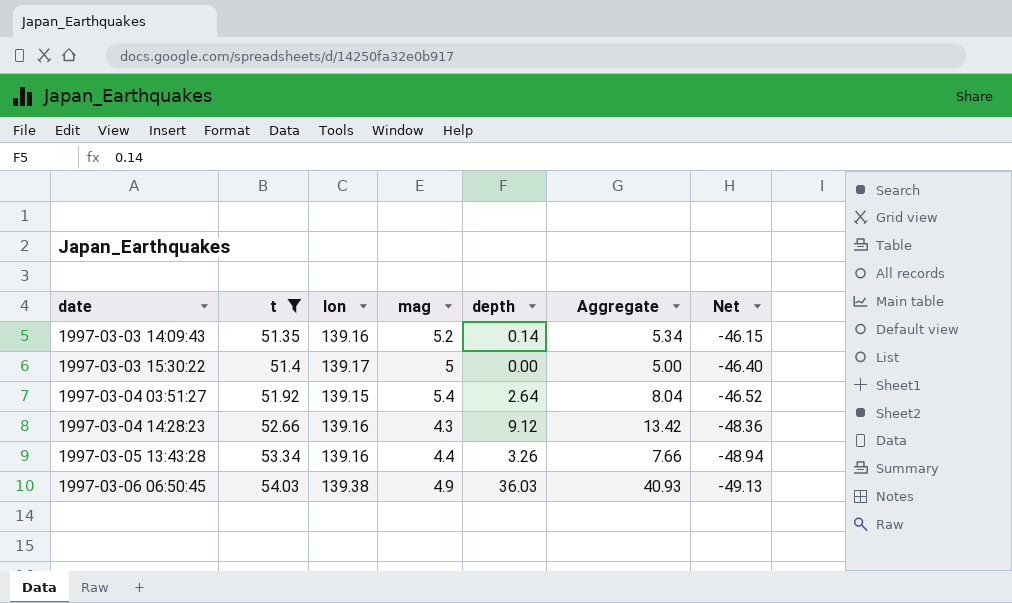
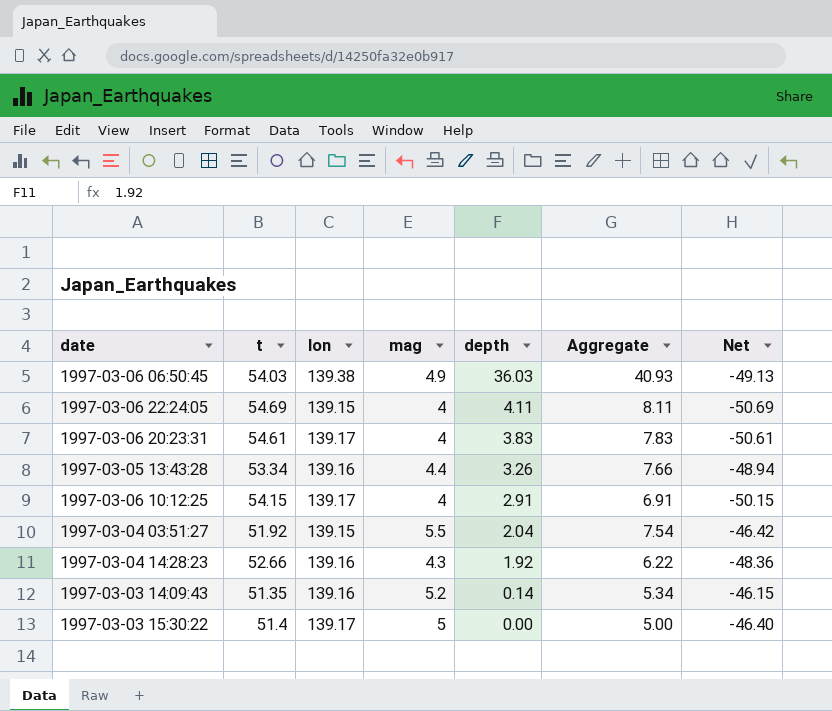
filter: t <= 54.03 -> none
row order: date ascending -> depth descending
1997-03-04 03:51:27 | mag: 5.4 -> 5.5
1997-03-04 03:51:27 | depth: 2.64 -> 2.04
1997-03-04 03:51:27 | Aggregate: 8.04 -> 7.54
1997-03-04 03:51:27 | Net: -46.52 -> -46.42
1997-03-04 14:28:23 | depth: 9.12 -> 1.92
1997-03-04 14:28:23 | Aggregate: 13.42 -> 6.22

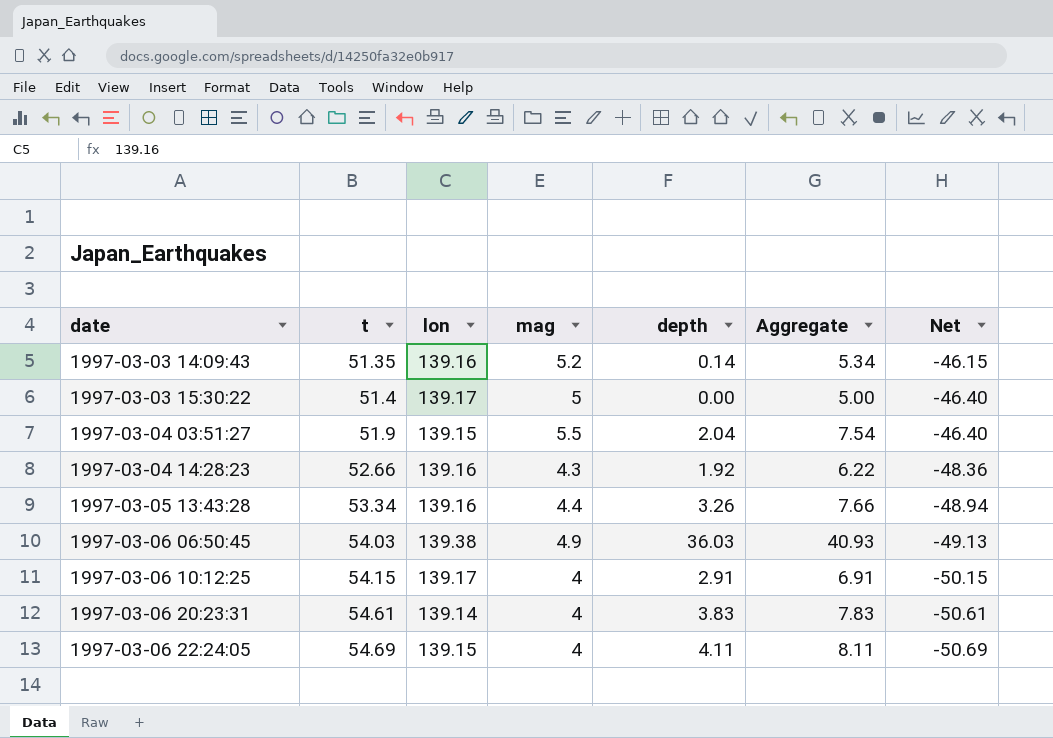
row order: depth descending -> date ascending
1997-03-04 03:51:27 | t: 51.92 -> 51.9
1997-03-04 03:51:27 | Net: -46.42 -> -46.40
1997-03-06 20:23:31 | lon: 139.17 -> 139.14

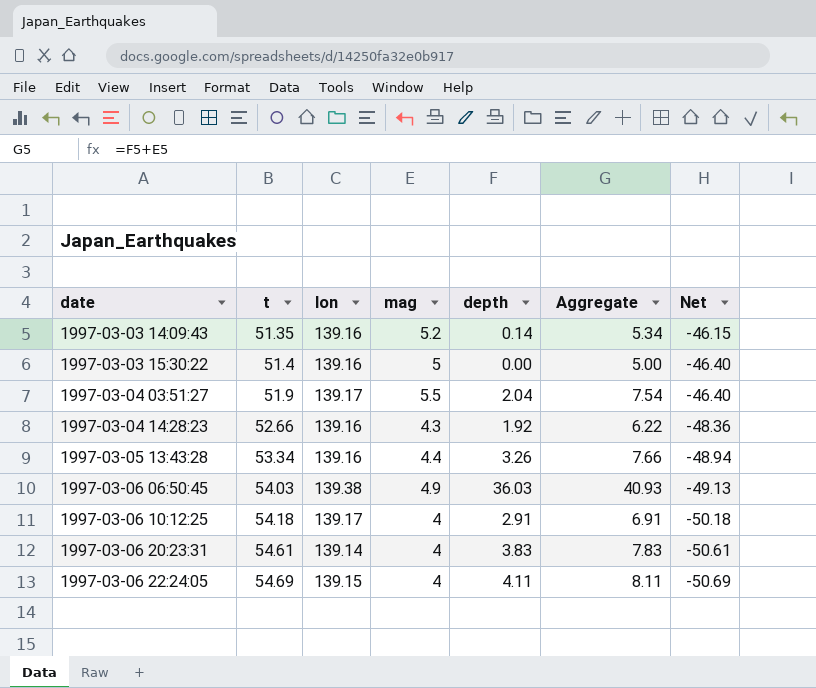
1997-03-03 15:30:22 | lon: 139.17 -> 139.16
1997-03-04 03:51:27 | lon: 139.15 -> 139.17
1997-03-06 10:12:25 | t: 54.15 -> 54.18
1997-03-06 10:12:25 | Net: -50.15 -> -50.18

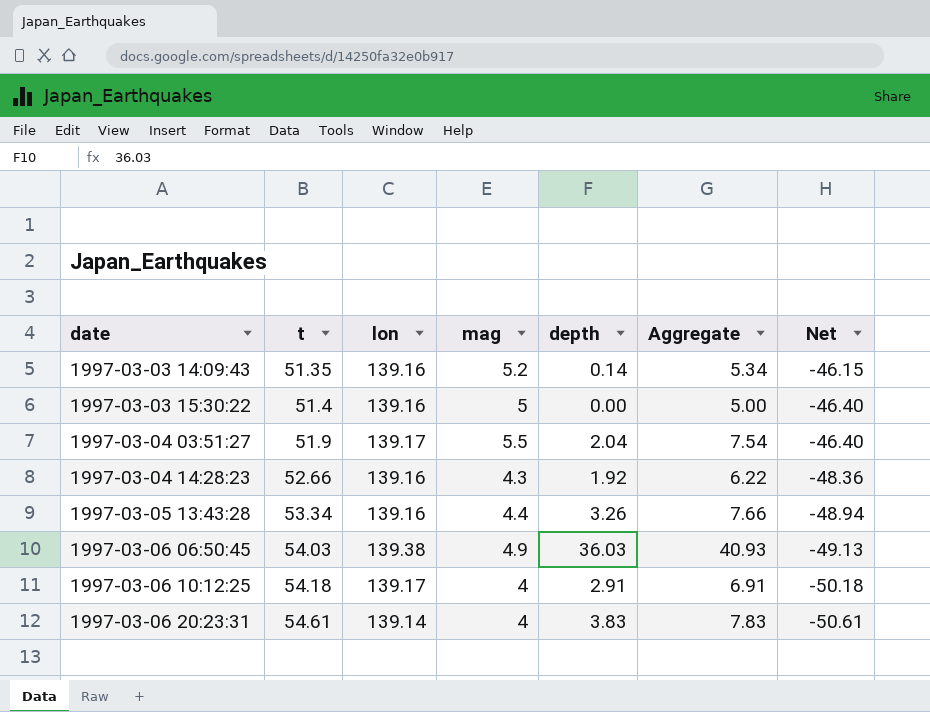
row 1997-03-06 22:24:05: 54.69 | 139.15 | 4 | 4.11 | 8.11 | -50.69 -> none

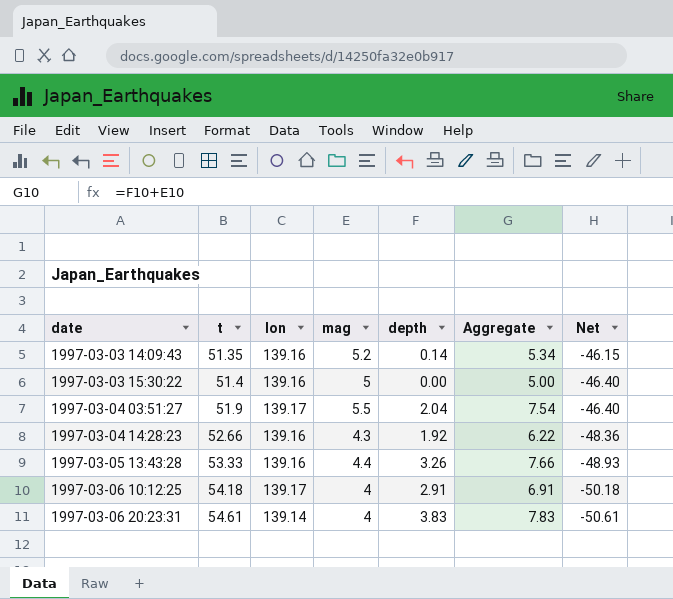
row 1997-03-06 06:50:45: 54.03 | 139.38 | 4.9 | 36.03 | 40.93 | -49.13 -> none
1997-03-05 13:43:28 | t: 53.34 -> 53.33
1997-03-05 13:43:28 | Net: -48.94 -> -48.93

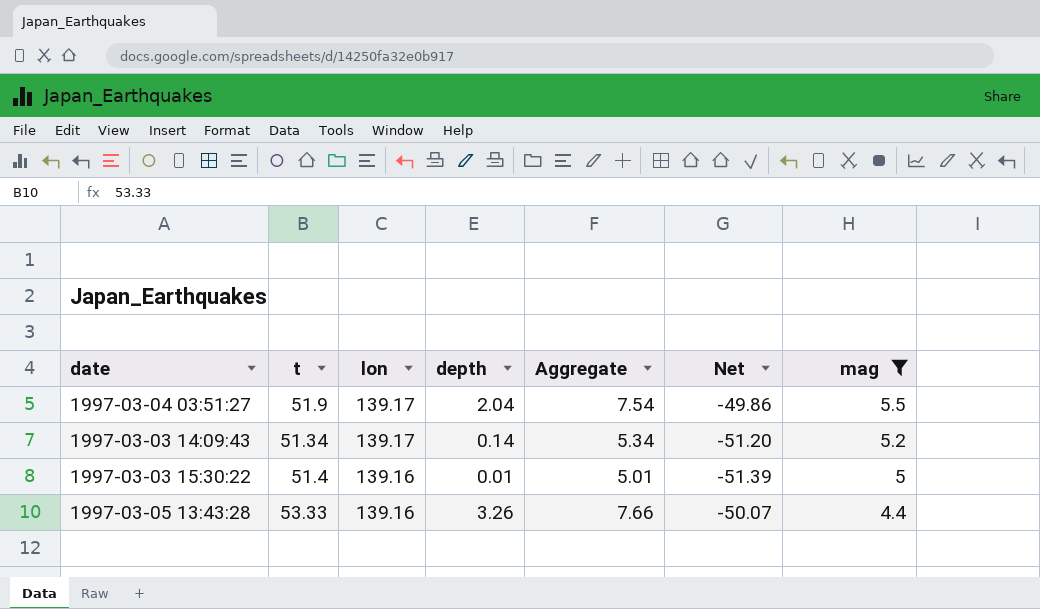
filter: none -> mag >= 4.4
row order: date ascending -> lon descending
column Net | formula: [mag] - [t] -> [depth] - [t]
column mag | position: 4 -> 7
1997-03-03 14:09:43 | t: 51.35 -> 51.34
1997-03-03 14:09:43 | lon: 139.16 -> 139.17
1997-03-03 15:30:22 | depth: 0.00 -> 0.01
1997-03-03 15:30:22 | Aggregate: 5.00 -> 5.01

